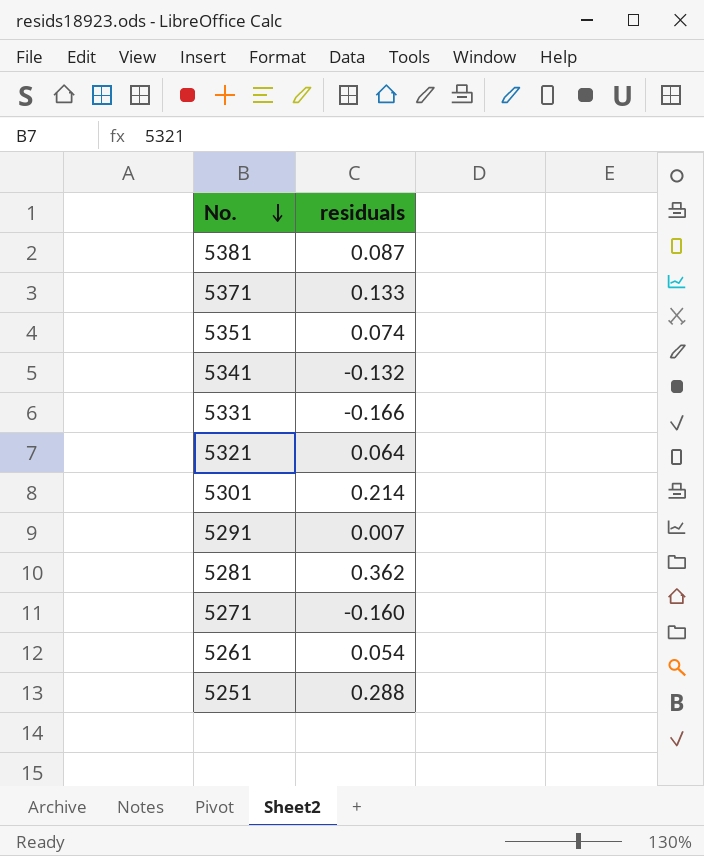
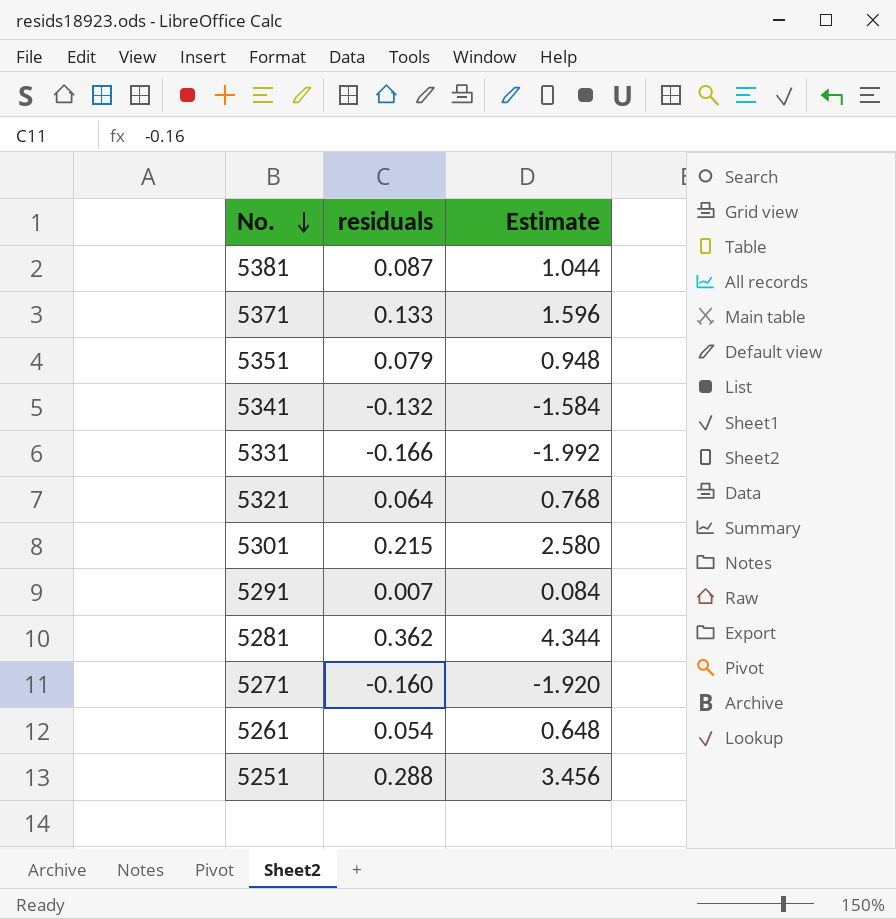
column Estimate | formula: none -> [residuals] * 12
5351 | residuals: 0.074 -> 0.079
5301 | residuals: 0.214 -> 0.215

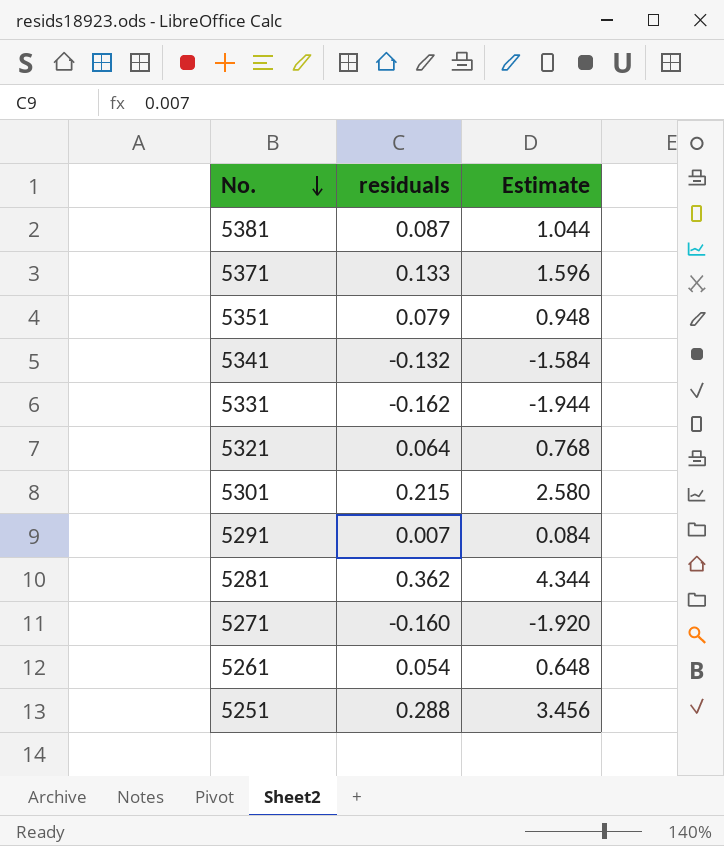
5331 | residuals: -0.166 -> -0.162
5331 | Estimate: -1.992 -> -1.944

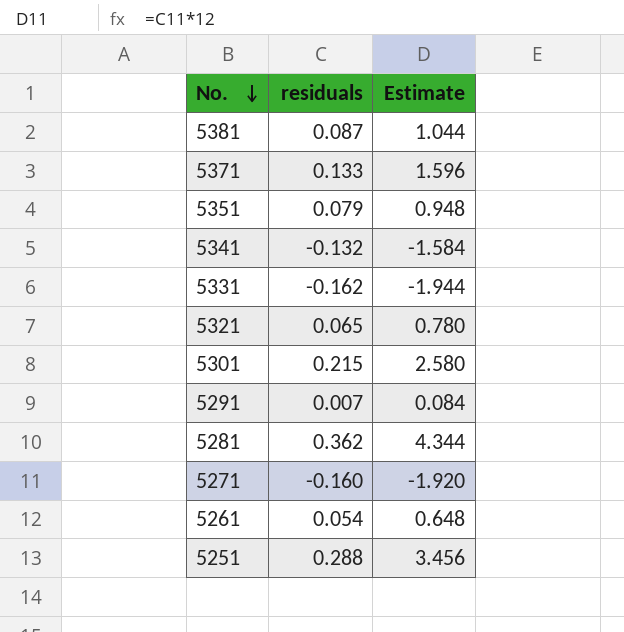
5321 | residuals: 0.064 -> 0.065
5321 | Estimate: 0.768 -> 0.780

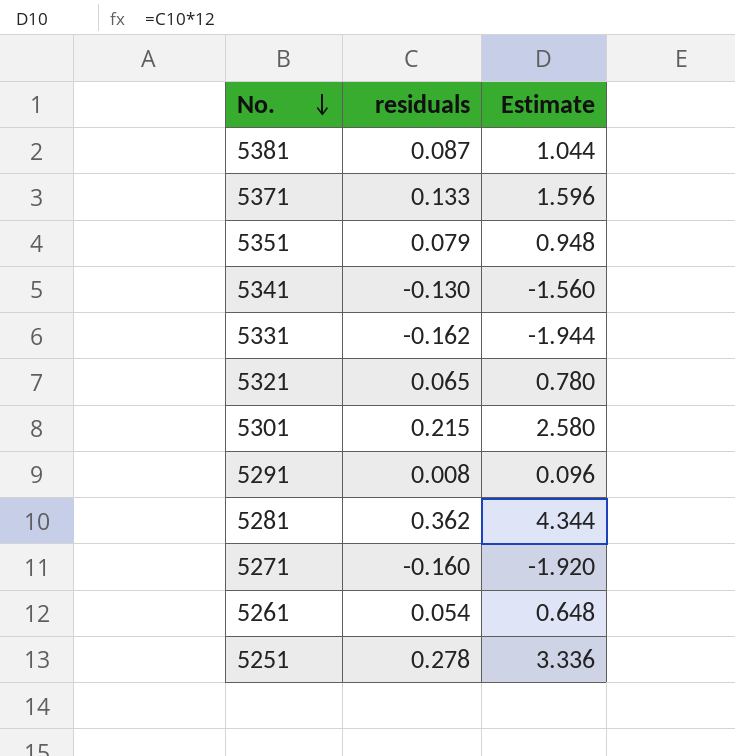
5341 | residuals: -0.132 -> -0.130
5341 | Estimate: -1.584 -> -1.560
5291 | residuals: 0.007 -> 0.008
5291 | Estimate: 0.084 -> 0.096
5251 | residuals: 0.288 -> 0.278
5251 | Estimate: 3.456 -> 3.336

